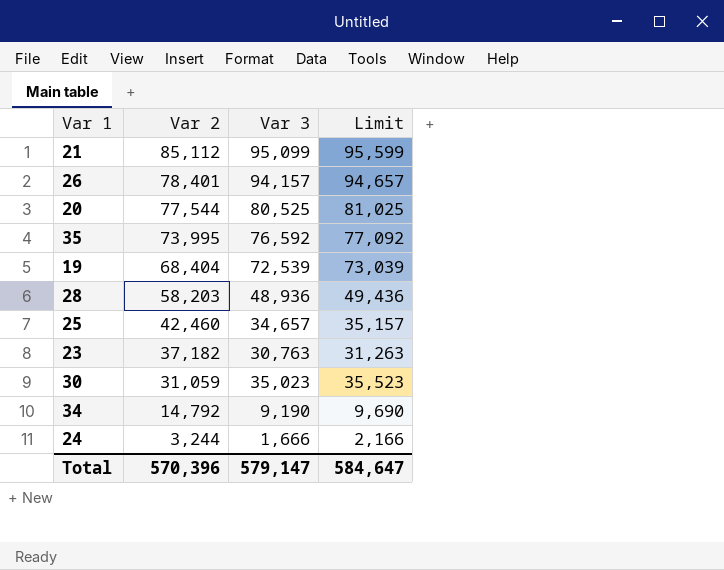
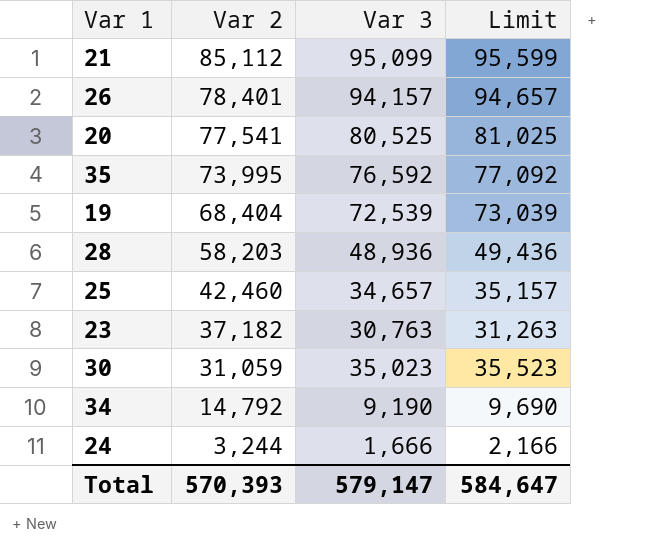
20 | Var 2: 77,544 -> 77,541
Total | Var 2: 570,396 -> 570,393

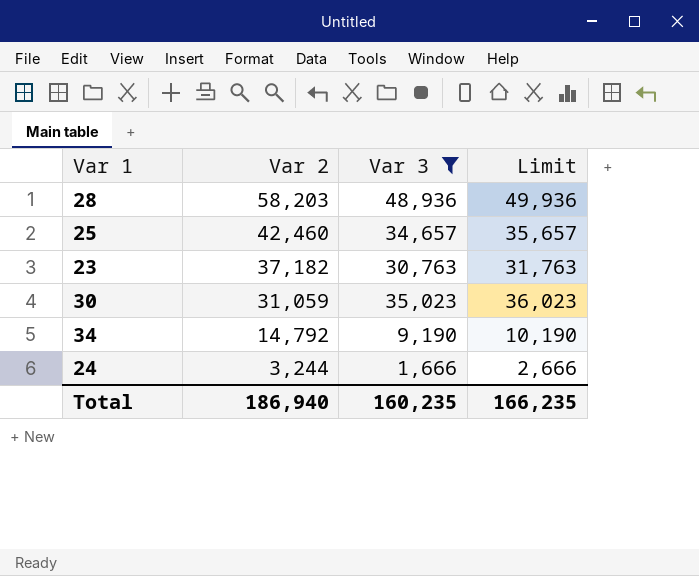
filter: none -> Var 3 <= 48,936
column Limit | formula: [Var 3] + 500 -> [Var 3] + 1000
Total | Var 2: 570,393 -> 186,940
Total | Var 3: 579,147 -> 160,235
Total | Limit: 584,647 -> 166,235

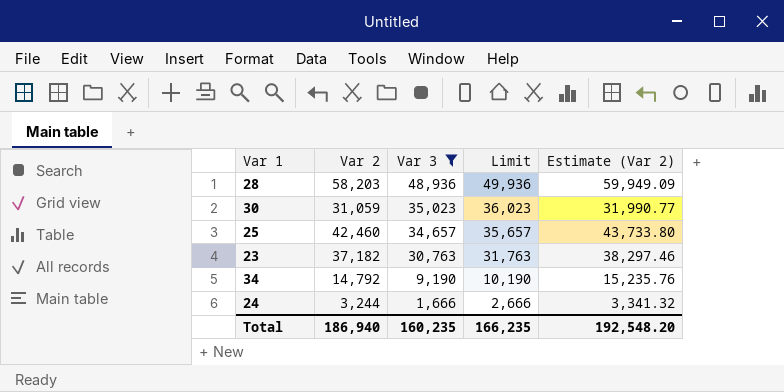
row order: Var 2 descending -> Var 3 descending
column Estimate (Var 2) | formula: none -> [Var 2] * 1.03

